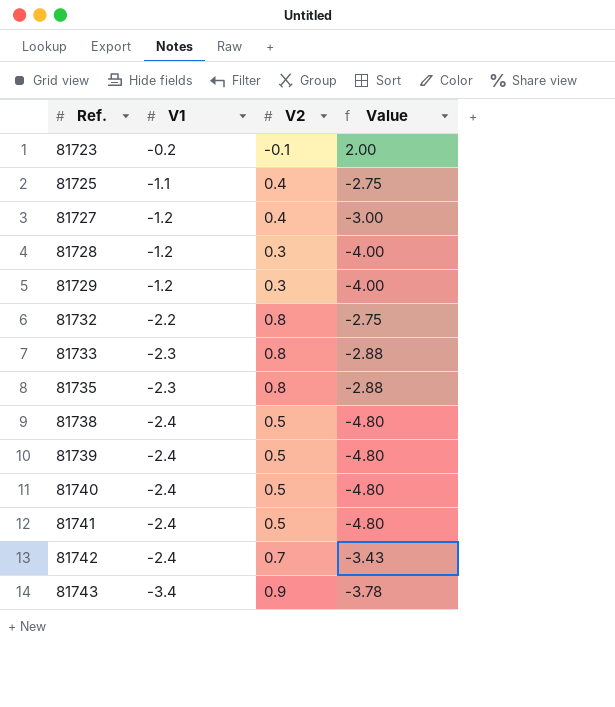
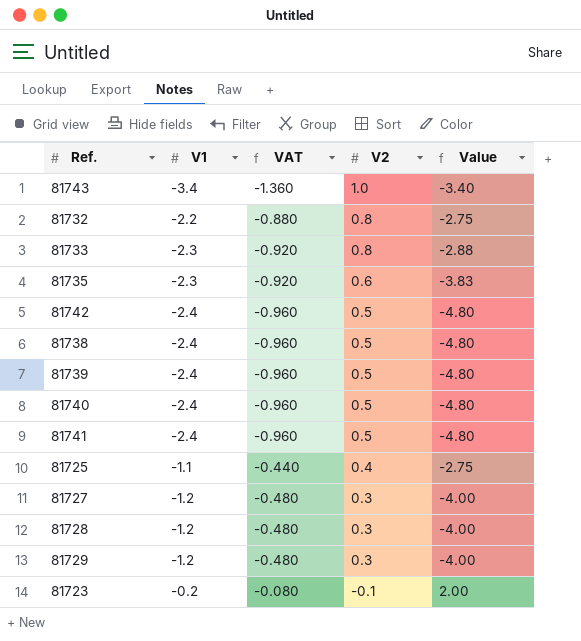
row order: Ref. ascending -> V2 descending
column VAT | formula: none -> [V1] * 0.4
81743 | V2: 0.9 -> 1.0
81743 | Value: -3.78 -> -3.40
81735 | V2: 0.8 -> 0.6
81735 | Value: -2.88 -> -3.83
81742 | V2: 0.7 -> 0.5
81742 | Value: -3.43 -> -4.80
81727 | V2: 0.4 -> 0.3
81727 | Value: -3.00 -> -4.00

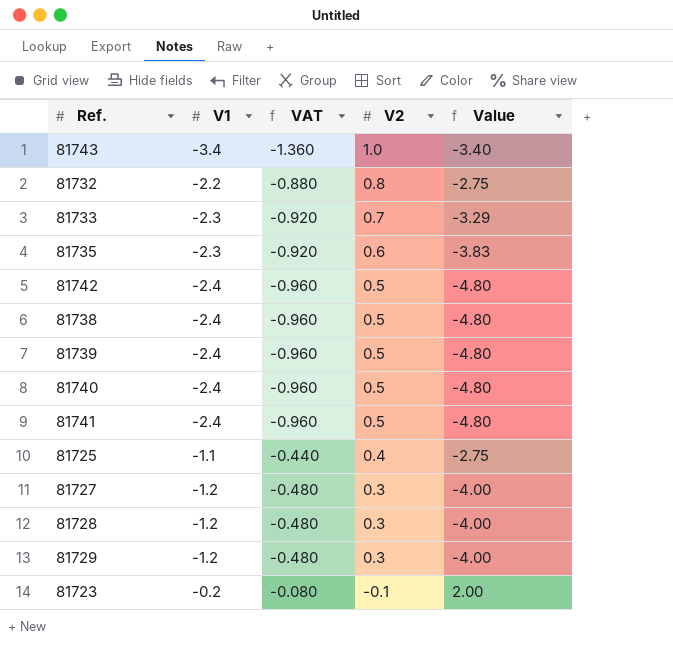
81733 | V2: 0.8 -> 0.7
81733 | Value: -2.88 -> -3.29

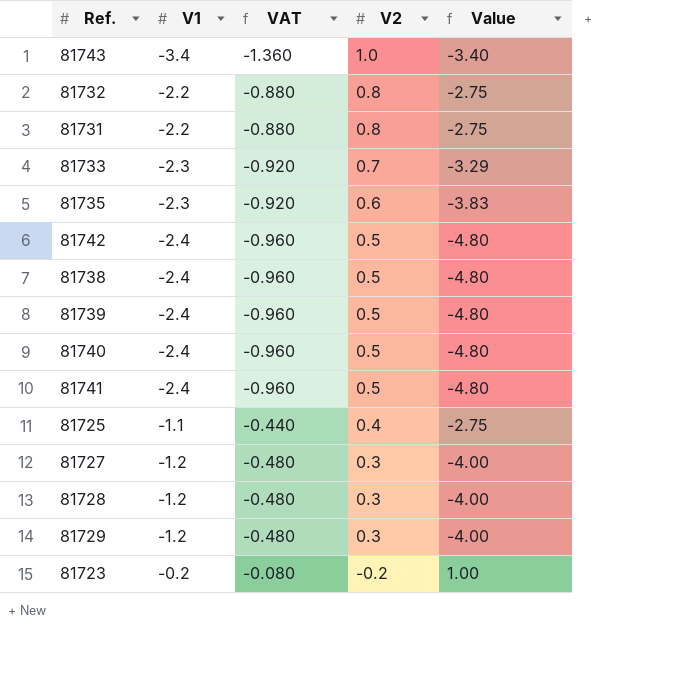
row 81731: none -> -2.2 | -0.880 | 0.8 | -2.75
81723 | V2: -0.1 -> -0.2
81723 | Value: 2.00 -> 1.00

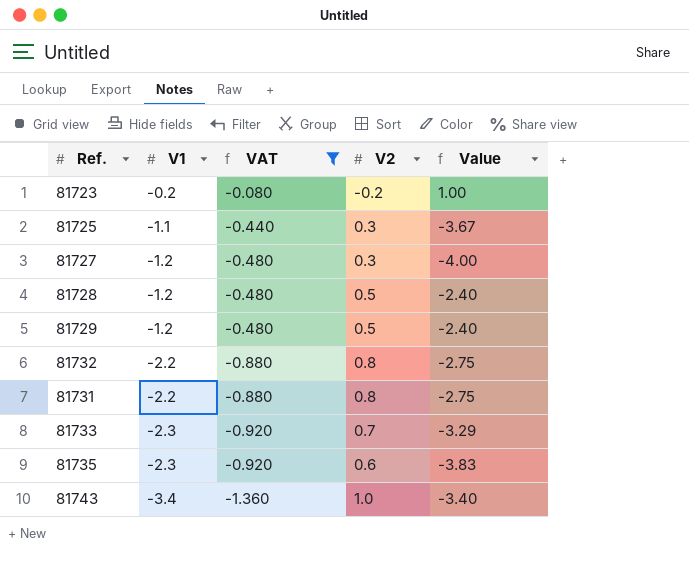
filter: none -> VAT != -0.960
row order: V2 descending -> V1 descending
81725 | V2: 0.4 -> 0.3
81725 | Value: -2.75 -> -3.67
81728 | V2: 0.3 -> 0.5
81728 | Value: -4.00 -> -2.40
81729 | V2: 0.3 -> 0.5
81729 | Value: -4.00 -> -2.40

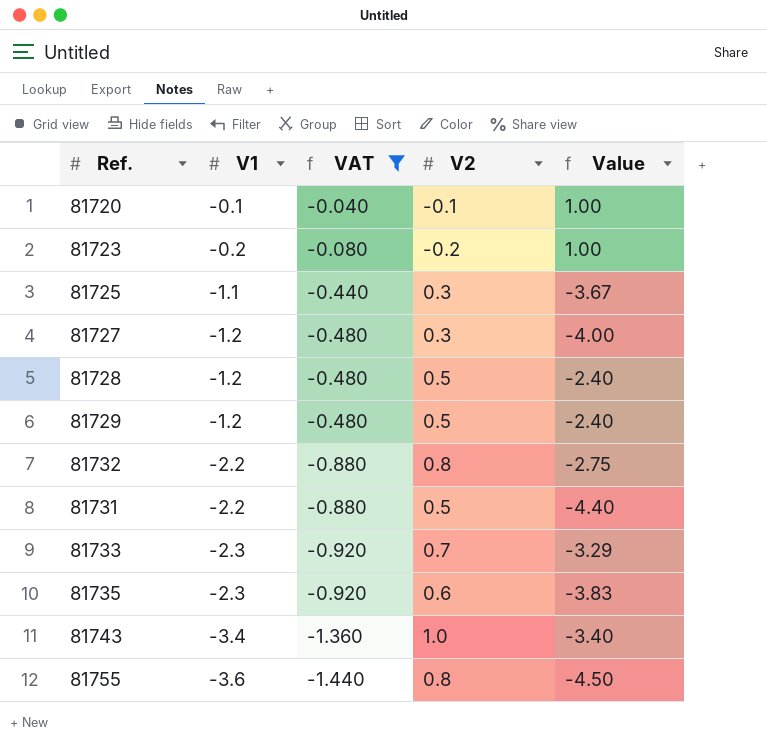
row 81720: none -> -0.1 | -0.040 | -0.1 | 1.00
81731 | V2: 0.8 -> 0.5
81731 | Value: -2.75 -> -4.40
row 81755: none -> -3.6 | -1.440 | 0.8 | -4.50

